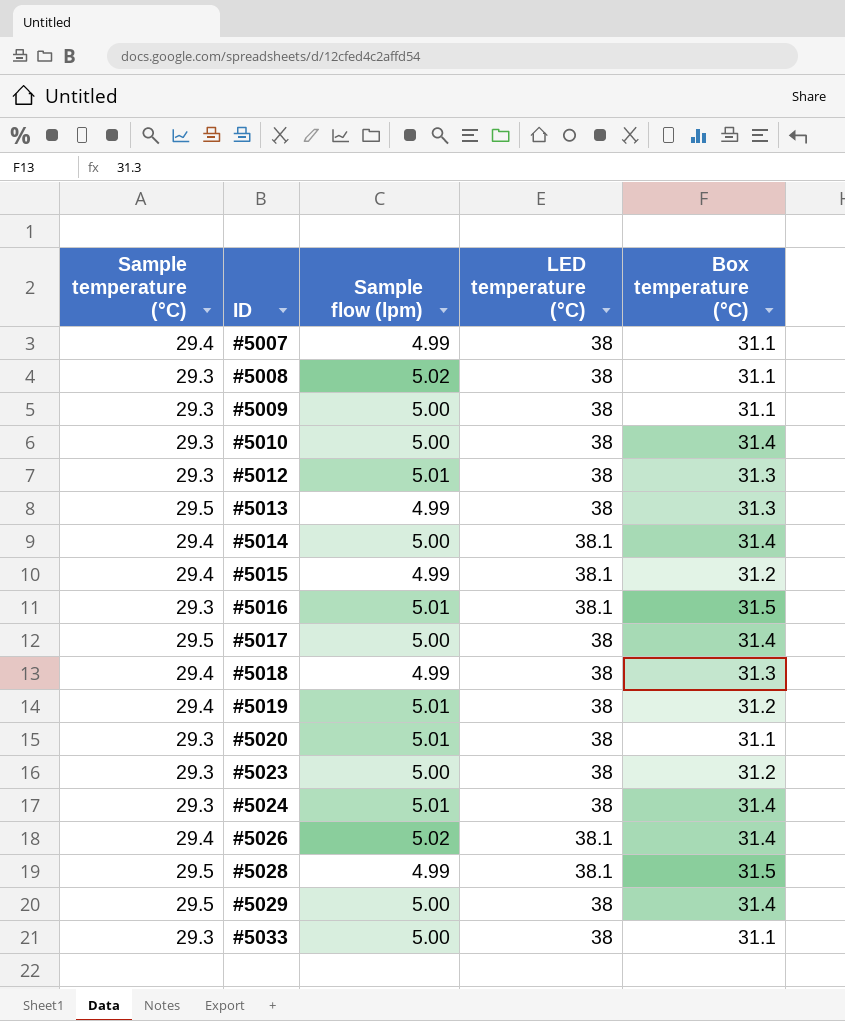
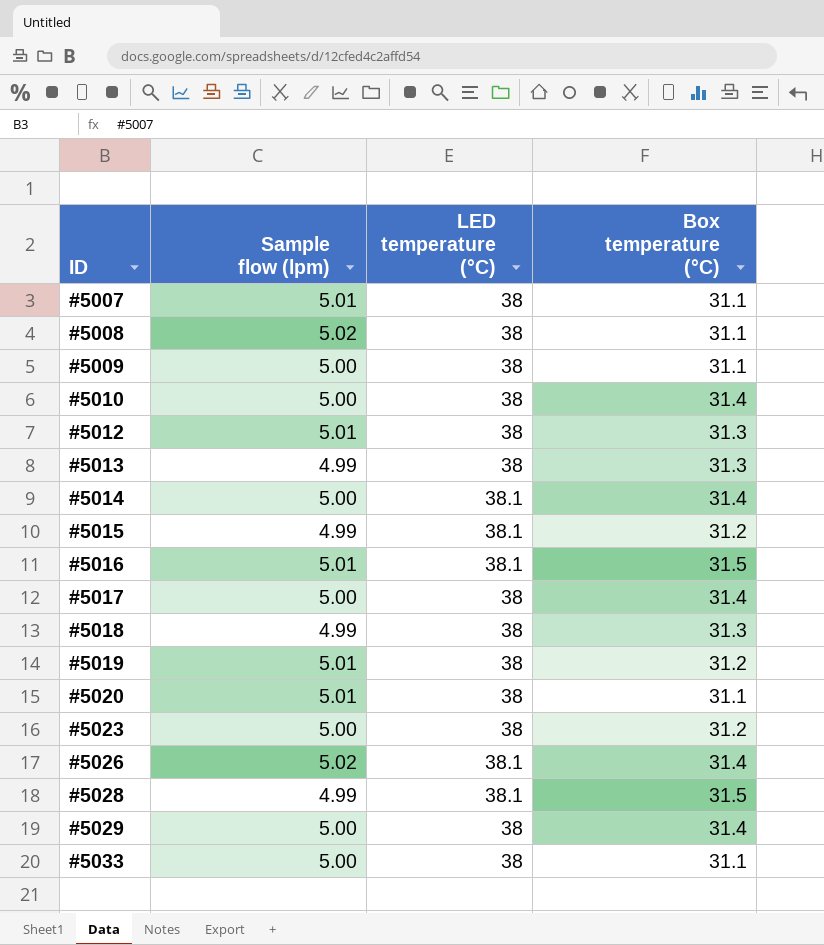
column Sample temperature (°C) | position: 1 -> none
row #5024: 29.3 | 5.01 | 38 | 31.4 -> none
#5007 | Sample flow (lpm): 4.99 -> 5.01

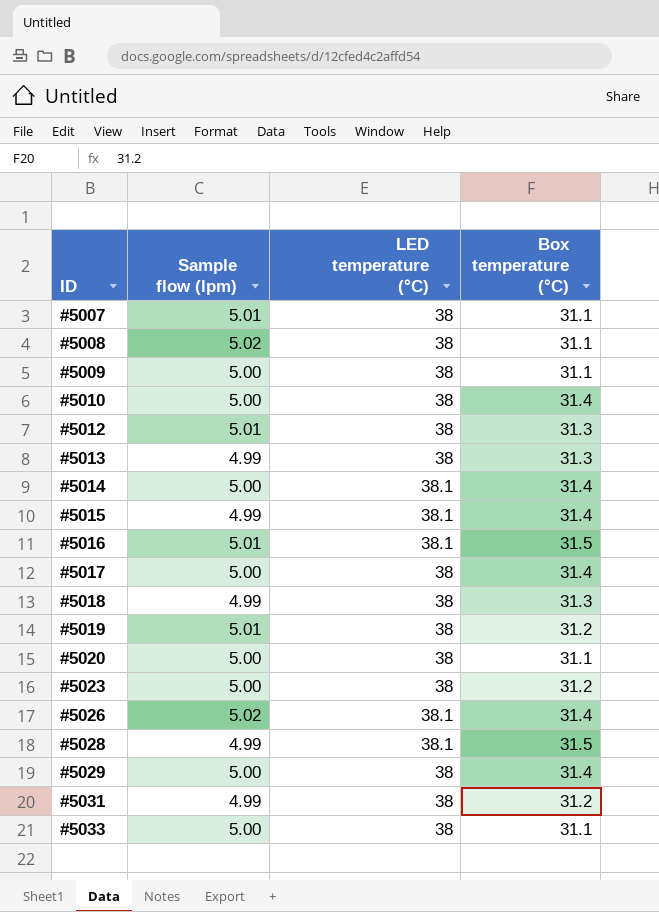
#5015 | Box temperature (°C): 31.2 -> 31.4
#5020 | Sample flow (lpm): 5.01 -> 5.00
row #5031: none -> 4.99 | 38 | 31.2

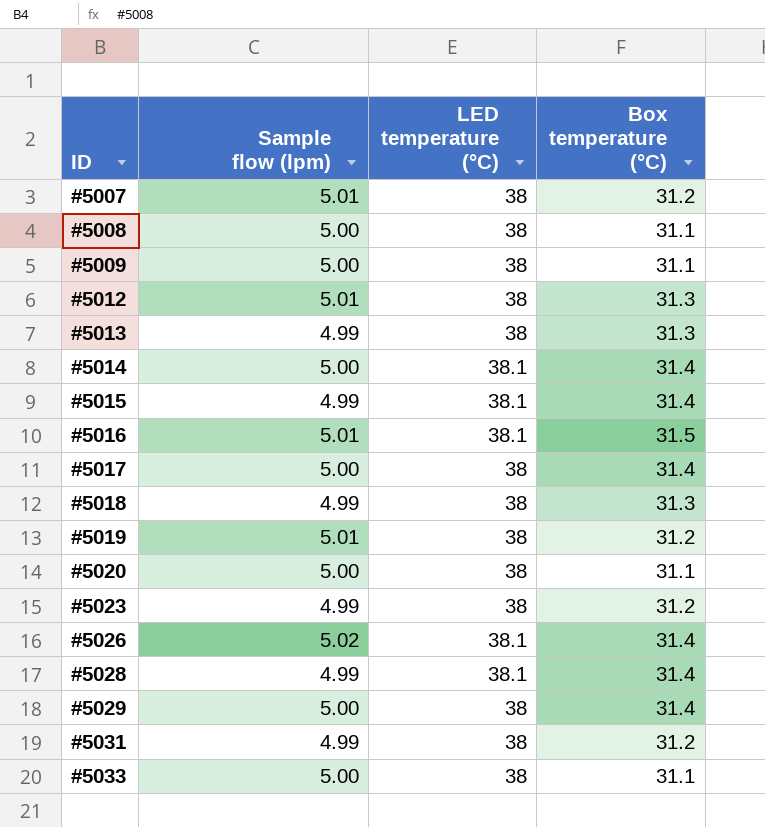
row #5010: 5.00 | 38 | 31.4 -> none
#5007 | Box temperature (°C): 31.1 -> 31.2
#5008 | Sample flow (lpm): 5.02 -> 5.00
#5023 | Sample flow (lpm): 5.00 -> 4.99
#5028 | Box temperature (°C): 31.5 -> 31.4

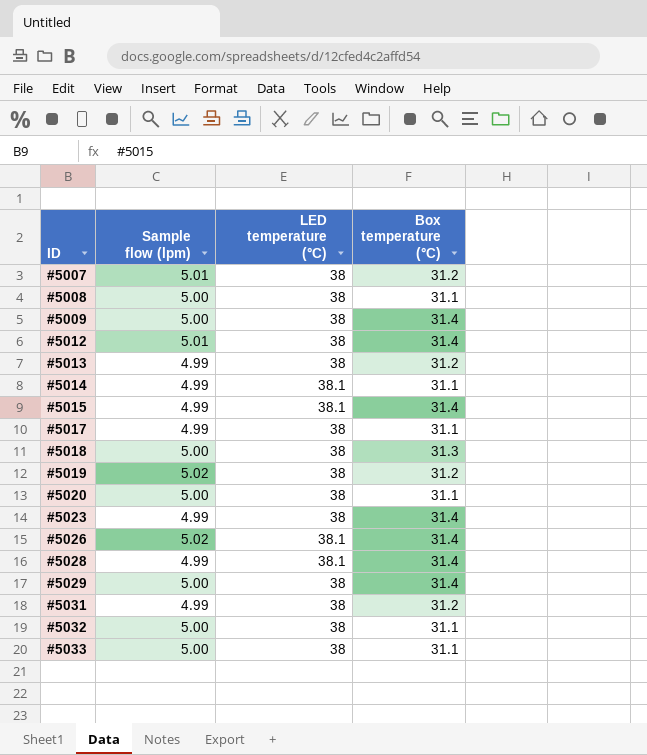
row #5016: 5.01 | 38.1 | 31.5 -> none
#5009 | Box temperature (°C): 31.1 -> 31.4
#5012 | Box temperature (°C): 31.3 -> 31.4
#5013 | Box temperature (°C): 31.3 -> 31.2
#5014 | Sample flow (lpm): 5.00 -> 4.99
#5014 | Box temperature (°C): 31.4 -> 31.1
#5017 | Sample flow (lpm): 5.00 -> 4.99
#5017 | Box temperature (°C): 31.4 -> 31.1
#5018 | Sample flow (lpm): 4.99 -> 5.00
#5019 | Sample flow (lpm): 5.01 -> 5.02
#5023 | Box temperature (°C): 31.2 -> 31.4
row #5032: none -> 5.00 | 38 | 31.1

